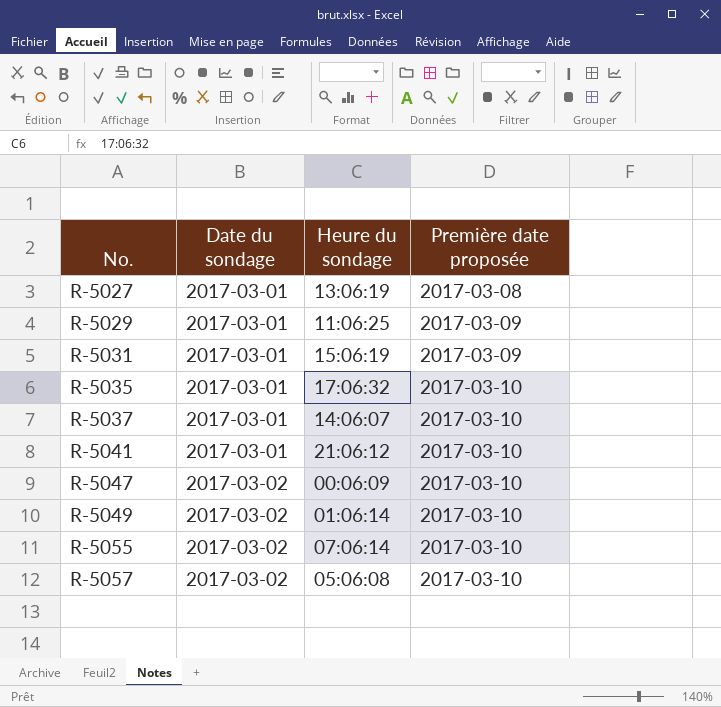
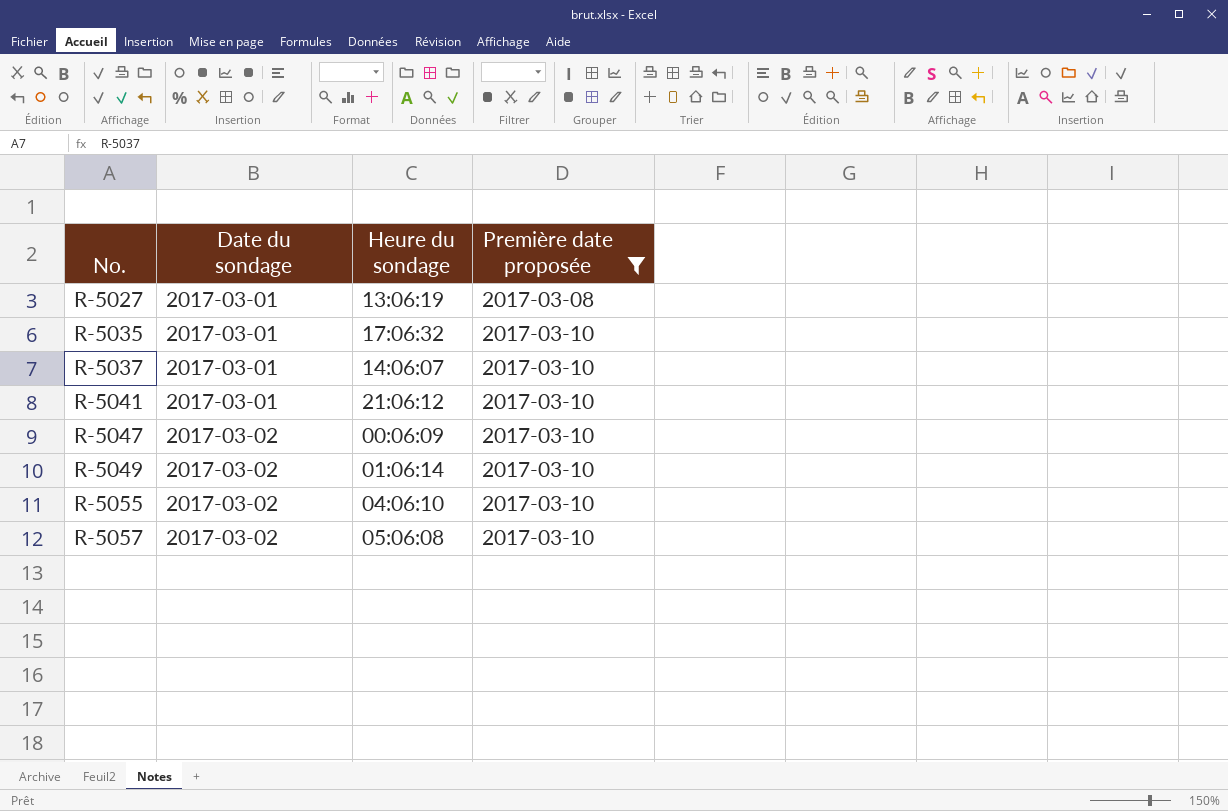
filter: none -> Première date proposée != 2017-03-09
R-5055 | Heure du sondage: 07:06:14 -> 04:06:10

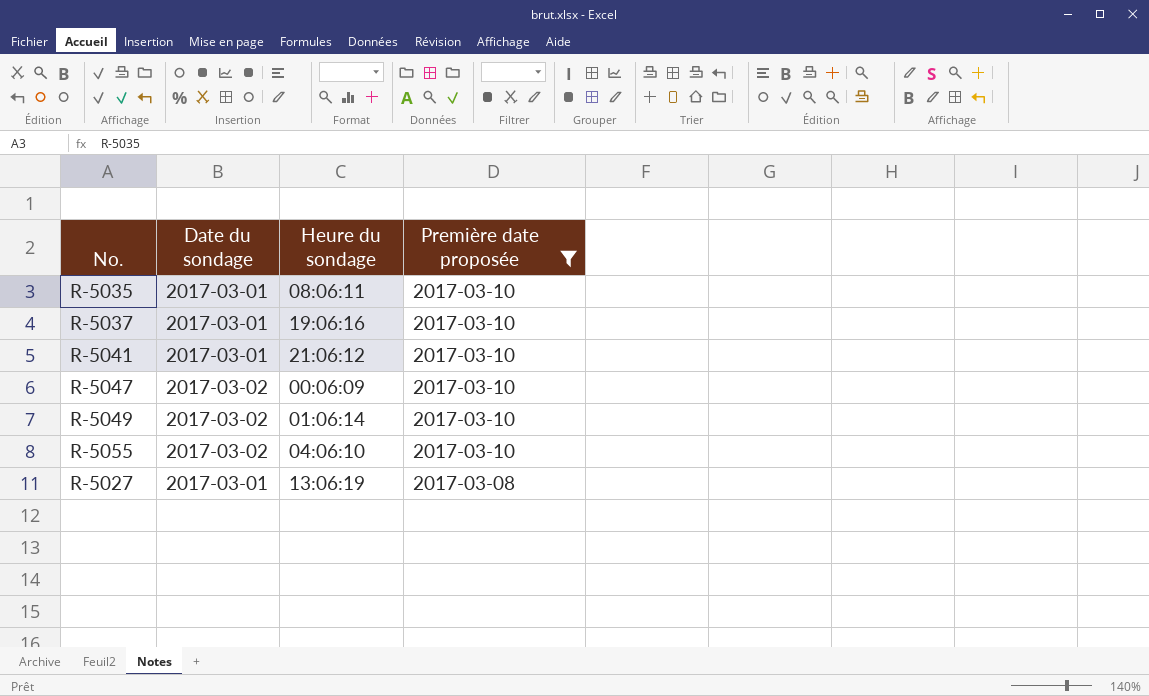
row order: No. ascending -> Première date proposée descending
row R-5057: 2017-03-02 | 05:06:08 | 2017-03-10 -> none
R-5035 | Heure du sondage: 17:06:32 -> 08:06:11
R-5037 | Heure du sondage: 14:06:07 -> 19:06:16

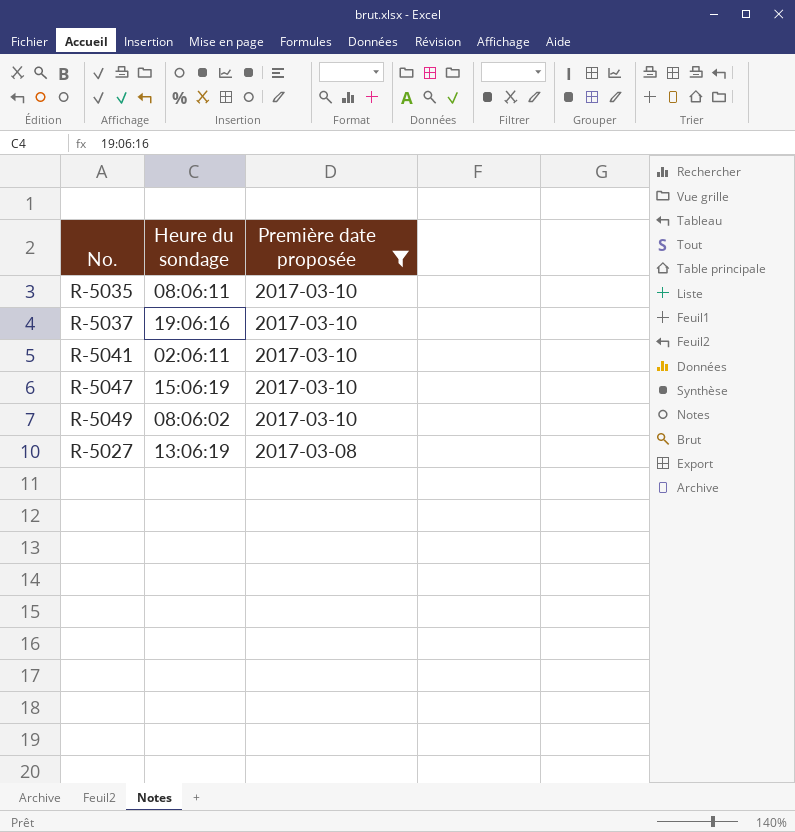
column Date du sondage | position: 2 -> none
row R-5055: 2017-03-02 | 04:06:10 | 2017-03-10 -> none
R-5041 | Heure du sondage: 21:06:12 -> 02:06:11
R-5047 | Heure du sondage: 00:06:09 -> 15:06:19
R-5049 | Heure du sondage: 01:06:14 -> 08:06:02

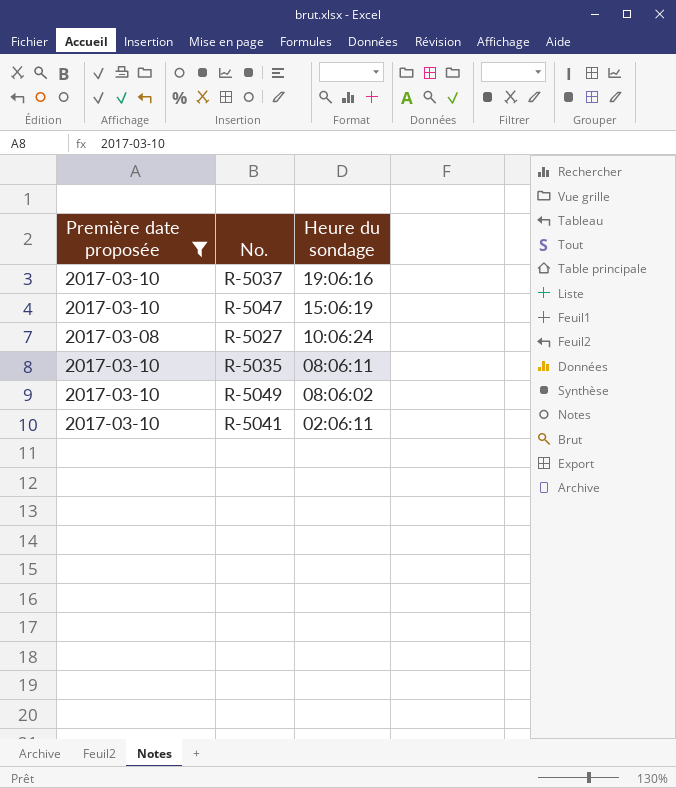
row order: Première date proposée descending -> Heure du sondage descending
column Première date proposée | position: 3 -> 1
R-5027 | Heure du sondage: 13:06:19 -> 10:06:24

